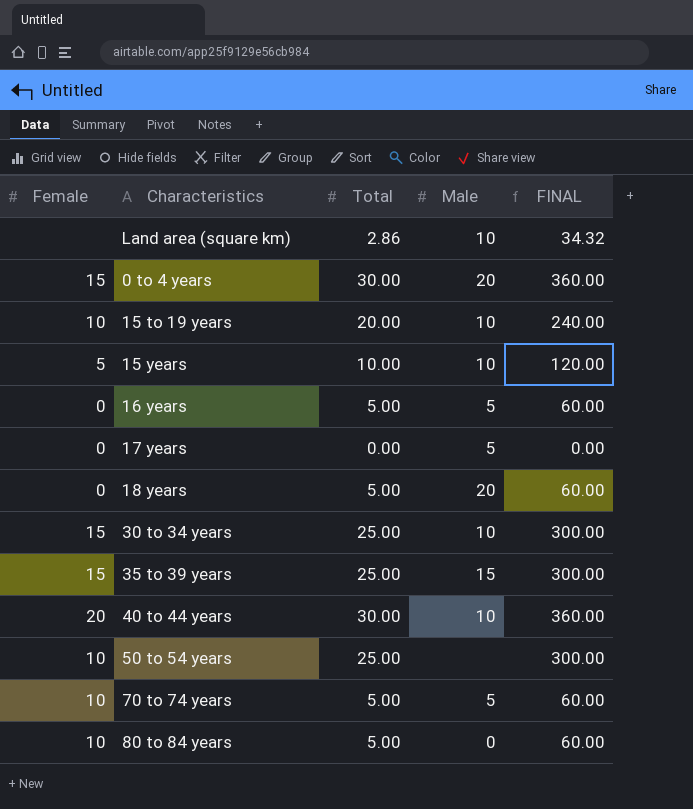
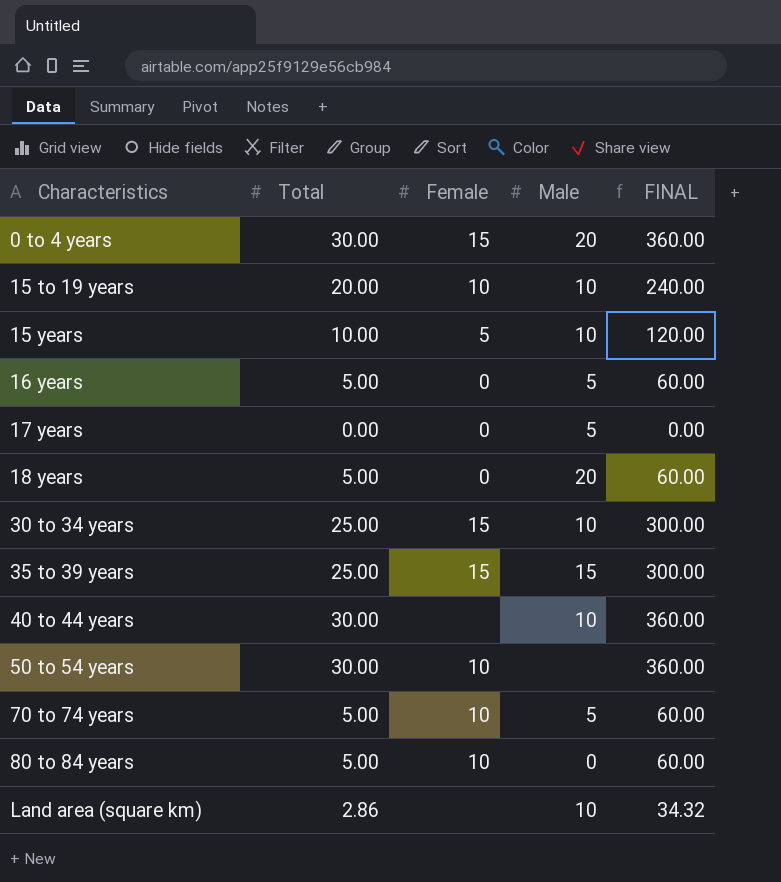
row order: none -> Characteristics ascending
column Female | position: 1 -> 3
40 to 44 years | Female: 20 -> none
50 to 54 years | Total: 25.00 -> 30.00
50 to 54 years | FINAL: 300.00 -> 360.00

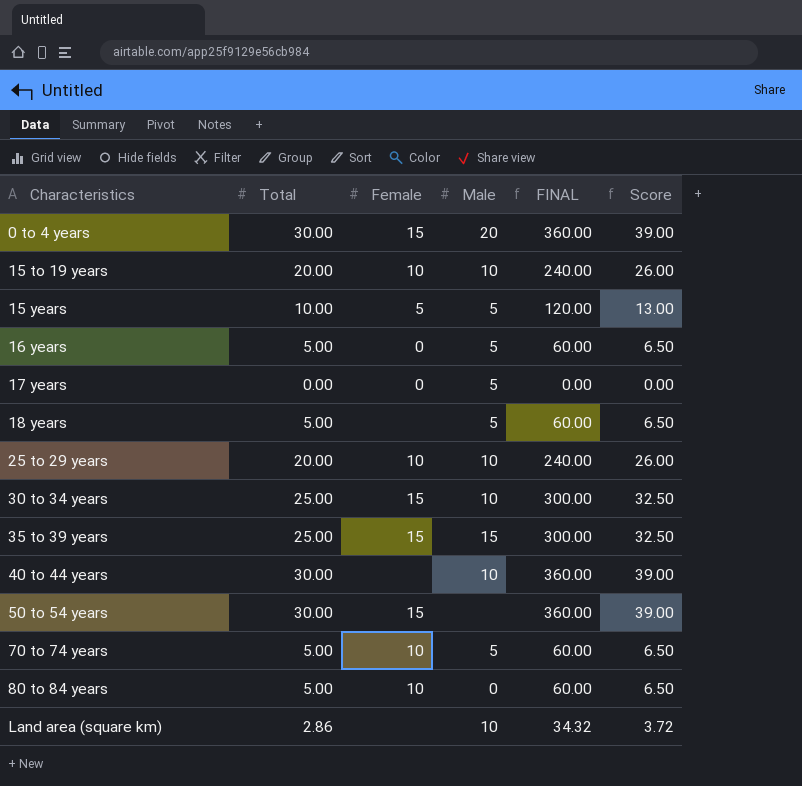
column Score | formula: none -> [Total] * 1.3
15 years | Male: 10 -> 5
18 years | Female: 0 -> none
18 years | Male: 20 -> 5
row 25 to 29 years: none -> 20.00 | 10 | 10 | 240.00 | 26.00
50 to 54 years | Female: 10 -> 15

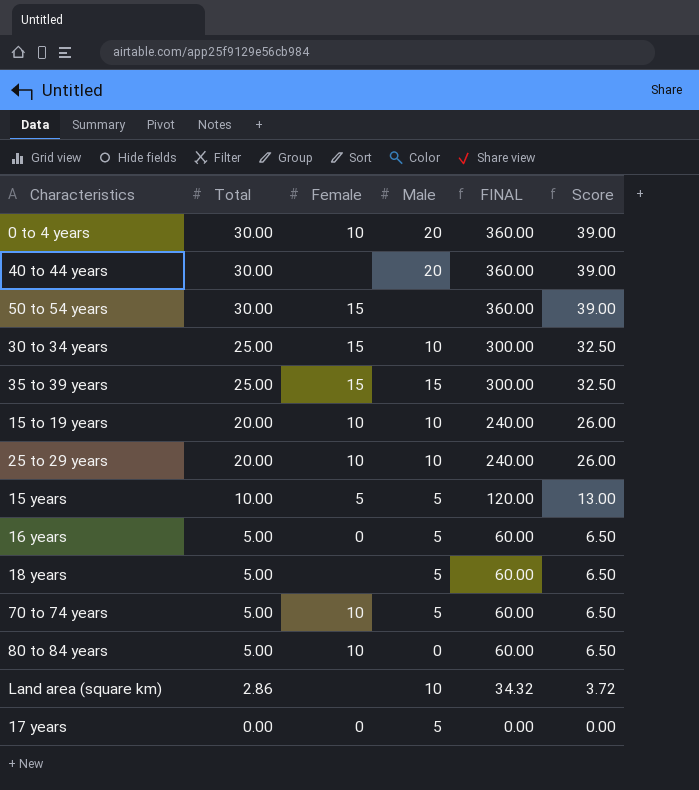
row order: Characteristics ascending -> Total descending
0 to 4 years | Female: 15 -> 10
40 to 44 years | Male: 10 -> 20

